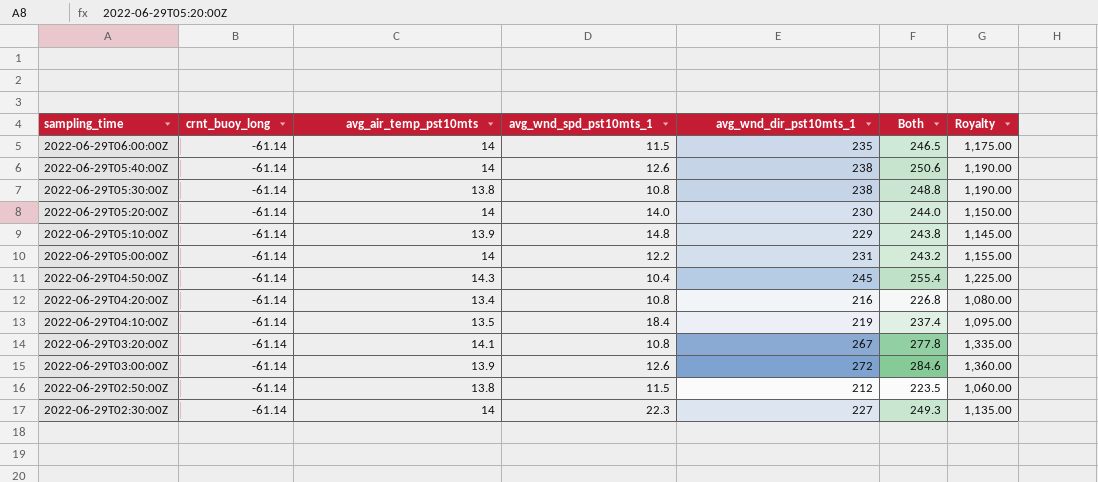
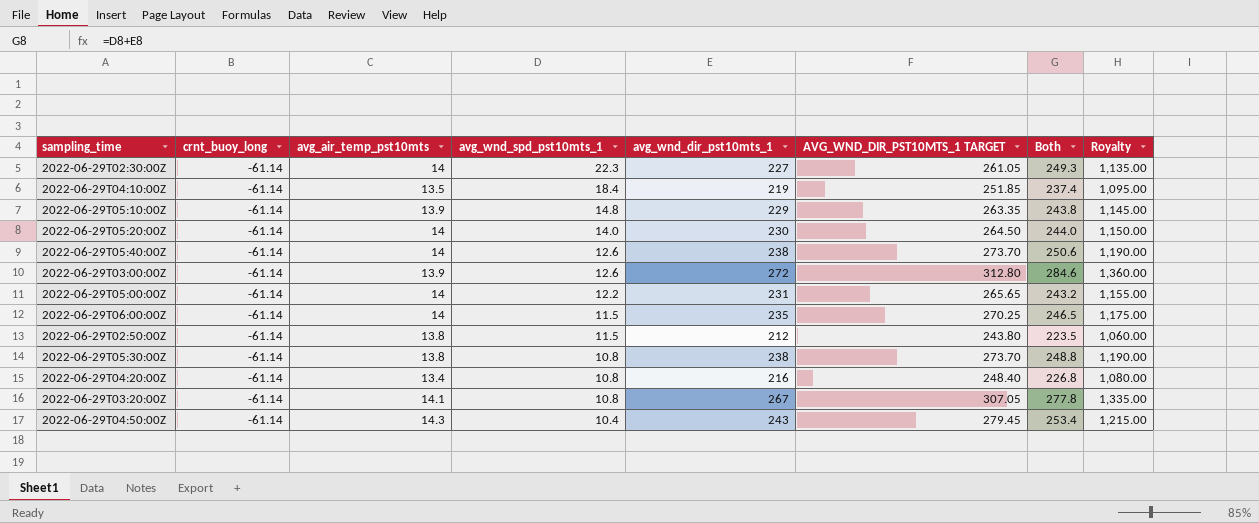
row order: sampling_time descending -> avg_wnd_spd_pst10mts_1 descending
column AVG_WND_DIR_PST10MTS_1 TARGET | formula: none -> [avg_wnd_dir_pst10mts_1] * 1.15
2022-06-29T04:50:00Z | avg_wnd_dir_pst10mts_1: 245 -> 243
2022-06-29T04:50:00Z | Both: 255.4 -> 253.4
2022-06-29T04:50:00Z | Royalty: 1,225.00 -> 1,215.00

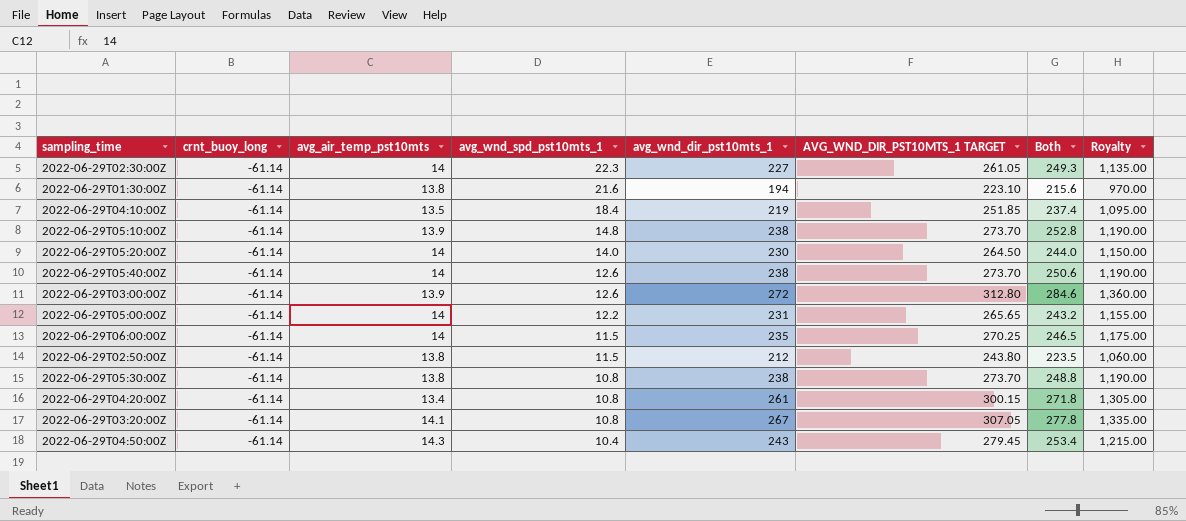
row 2022-06-29T01:30:00Z: none -> -61.14 | 13.8 | 21.6 | 194 | 223.10 | 215.6 | 970.00
2022-06-29T05:10:00Z | avg_wnd_dir_pst10mts_1: 229 -> 238
2022-06-29T05:10:00Z | AVG_WND_DIR_PST10MTS_1 TARGET: 263.35 -> 273.70
2022-06-29T05:10:00Z | Both: 243.8 -> 252.8
2022-06-29T05:10:00Z | Royalty: 1,145.00 -> 1,190.00
2022-06-29T04:20:00Z | avg_wnd_dir_pst10mts_1: 216 -> 261
2022-06-29T04:20:00Z | AVG_WND_DIR_PST10MTS_1 TARGET: 248.40 -> 300.15
2022-06-29T04:20:00Z | Both: 226.8 -> 271.8
2022-06-29T04:20:00Z | Royalty: 1,080.00 -> 1,305.00

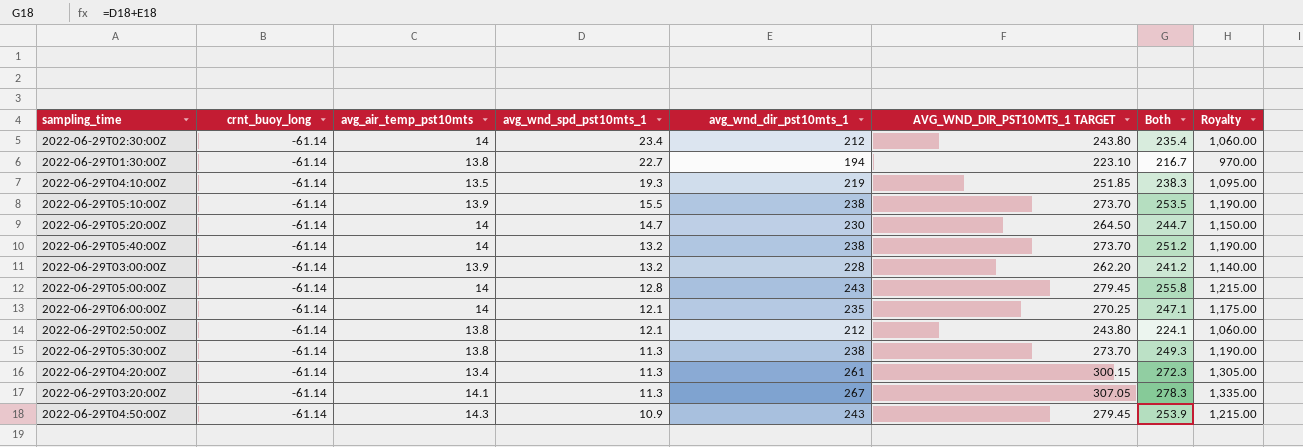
2022-06-29T02:30:00Z | avg_wnd_spd_pst10mts_1: 22.3 -> 23.4
2022-06-29T02:30:00Z | avg_wnd_dir_pst10mts_1: 227 -> 212
2022-06-29T02:30:00Z | AVG_WND_DIR_PST10MTS_1 TARGET: 261.05 -> 243.80
2022-06-29T02:30:00Z | Both: 249.3 -> 235.4
2022-06-29T02:30:00Z | Royalty: 1,135.00 -> 1,060.00
2022-06-29T01:30:00Z | avg_wnd_spd_pst10mts_1: 21.6 -> 22.7
2022-06-29T01:30:00Z | Both: 215.6 -> 216.7
2022-06-29T04:10:00Z | avg_wnd_spd_pst10mts_1: 18.4 -> 19.3
2022-06-29T04:10:00Z | Both: 237.4 -> 238.3
2022-06-29T05:10:00Z | avg_wnd_spd_pst10mts_1: 14.8 -> 15.5
2022-06-29T05:10:00Z | Both: 252.8 -> 253.5
2022-06-29T05:20:00Z | avg_wnd_spd_pst10mts_1: 14.0 -> 14.7
2022-06-29T05:20:00Z | Both: 244.0 -> 244.7
2022-06-29T05:40:00Z | avg_wnd_spd_pst10mts_1: 12.6 -> 13.2
2022-06-29T05:40:00Z | Both: 250.6 -> 251.2
2022-06-29T03:00:00Z | avg_wnd_spd_pst10mts_1: 12.6 -> 13.2
2022-06-29T03:00:00Z | avg_wnd_dir_pst10mts_1: 272 -> 228
2022-06-29T03:00:00Z | AVG_WND_DIR_PST10MTS_1 TARGET: 312.80 -> 262.20
2022-06-29T03:00:00Z | Both: 284.6 -> 241.2
2022-06-29T03:00:00Z | Royalty: 1,360.00 -> 1,140.00
2022-06-29T05:00:00Z | avg_wnd_spd_pst10mts_1: 12.2 -> 12.8
2022-06-29T05:00:00Z | avg_wnd_dir_pst10mts_1: 231 -> 243
2022-06-29T05:00:00Z | AVG_WND_DIR_PST10MTS_1 TARGET: 265.65 -> 279.45
2022-06-29T05:00:00Z | Both: 243.2 -> 255.8
2022-06-29T05:00:00Z | Royalty: 1,155.00 -> 1,215.00
2022-06-29T06:00:00Z | avg_wnd_spd_pst10mts_1: 11.5 -> 12.1
2022-06-29T06:00:00Z | Both: 246.5 -> 247.1
2022-06-29T02:50:00Z | avg_wnd_spd_pst10mts_1: 11.5 -> 12.1
2022-06-29T02:50:00Z | Both: 223.5 -> 224.1
2022-06-29T05:30:00Z | avg_wnd_spd_pst10mts_1: 10.8 -> 11.3
2022-06-29T05:30:00Z | Both: 248.8 -> 249.3
2022-06-29T04:20:00Z | avg_wnd_spd_pst10mts_1: 10.8 -> 11.3
2022-06-29T04:20:00Z | Both: 271.8 -> 272.3
2022-06-29T03:20:00Z | avg_wnd_spd_pst10mts_1: 10.8 -> 11.3
2022-06-29T03:20:00Z | Both: 277.8 -> 278.3
2022-06-29T04:50:00Z | avg_wnd_spd_pst10mts_1: 10.4 -> 10.9
2022-06-29T04:50:00Z | Both: 253.4 -> 253.9

